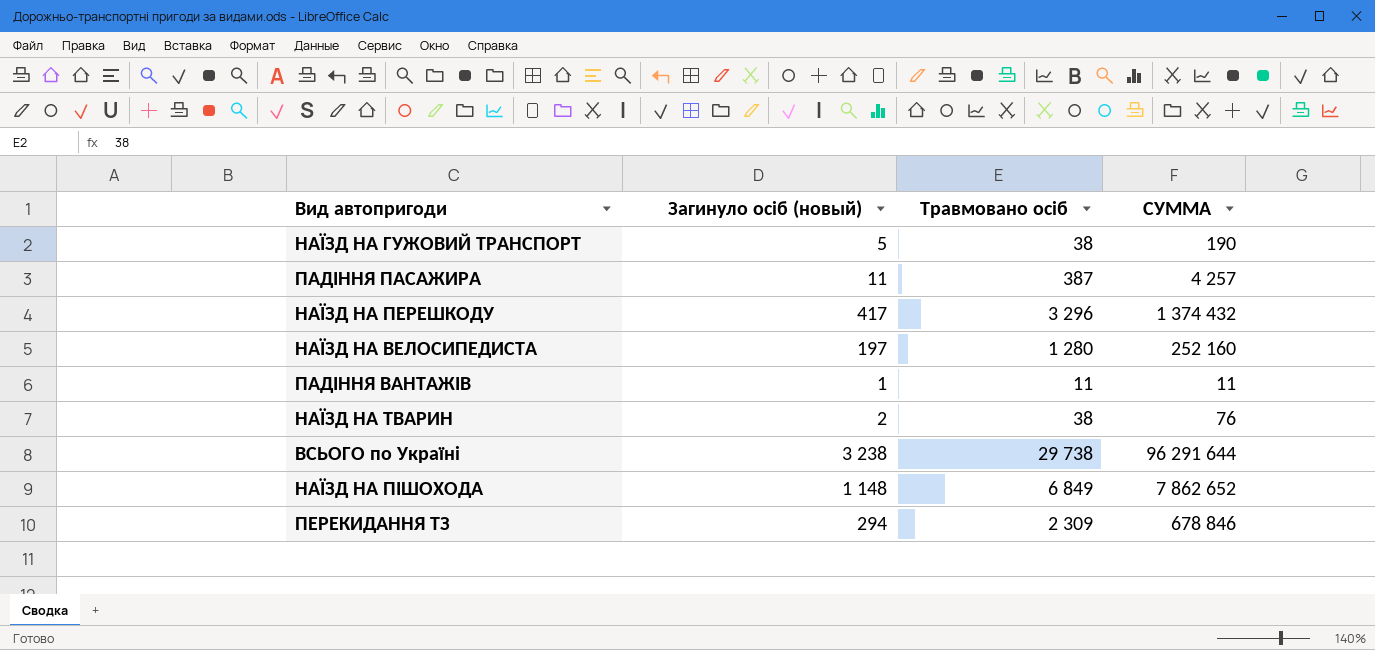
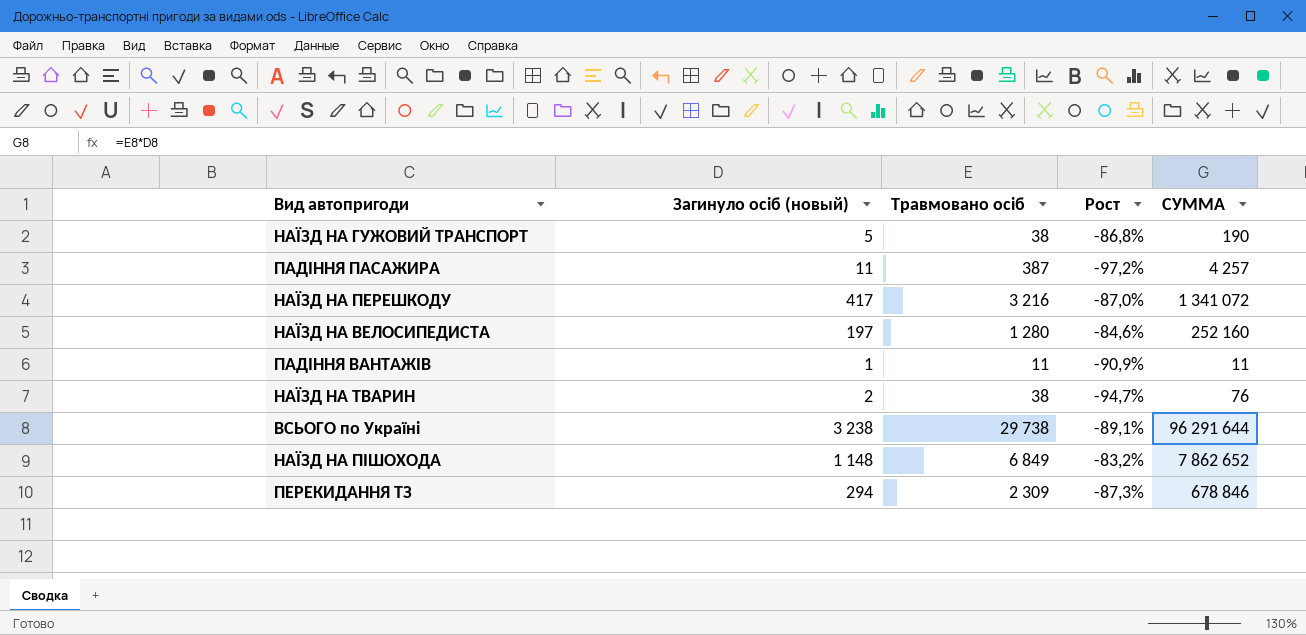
column Рост | formula: none -> ([Загинуло осіб (новый)] - [Травмовано осіб]) / [Травмовано осіб]
НАЇЗД НА ПЕРЕШКОДУ | Травмовано осіб: 3 296 -> 3 216
НАЇЗД НА ПЕРЕШКОДУ | СУММА: 1 374 432 -> 1 341 072

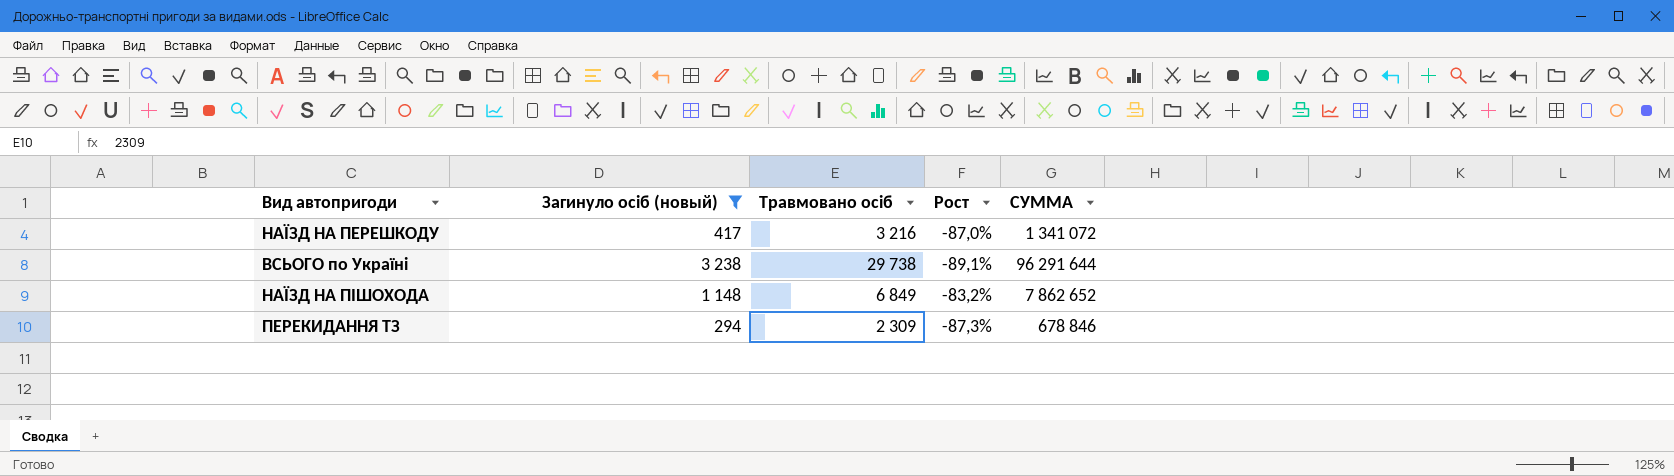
filter: none -> Загинуло осіб (новый) >= 294

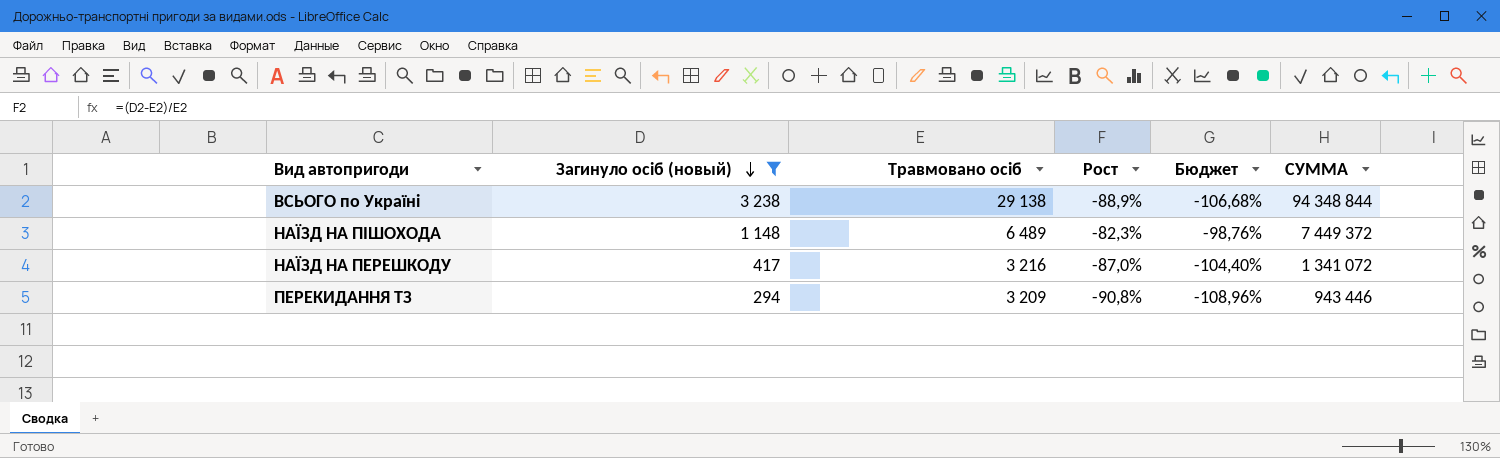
row order: none -> Загинуло осіб (новый) descending
column Бюджет | formula: none -> [Рост] * 1,2
ВСЬОГО по Україні | Травмовано осіб: 29 738 -> 29 138
ВСЬОГО по Україні | Рост: -89,1% -> -88,9%
ВСЬОГО по Україні | СУММА: 96 291 644 -> 94 348 844
НАЇЗД НА ПІШОХОДА | Травмовано осіб: 6 849 -> 6 489
НАЇЗД НА ПІШОХОДА | Рост: -83,2% -> -82,3%
НАЇЗД НА ПІШОХОДА | СУММА: 7 862 652 -> 7 449 372
ПЕРЕКИДАННЯ ТЗ | Травмовано осіб: 2 309 -> 3 209
ПЕРЕКИДАННЯ ТЗ | Рост: -87,3% -> -90,8%
ПЕРЕКИДАННЯ ТЗ | СУММА: 678 846 -> 943 446

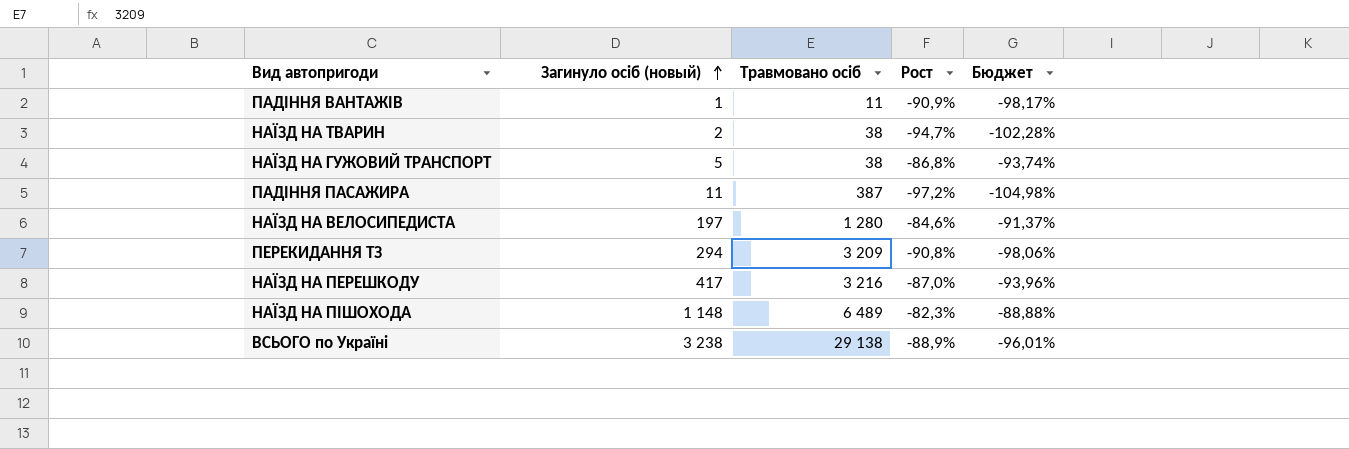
filter: Загинуло осіб (новый) >= 294 -> none
row order: Загинуло осіб (новый) descending -> Загинуло осіб (новый) ascending
column СУММА | formula: [Загинуло осіб (новый)] * [Травмовано осіб] -> none
column Бюджет | formula: [Рост] * 1,2 -> [Рост] * 1,08

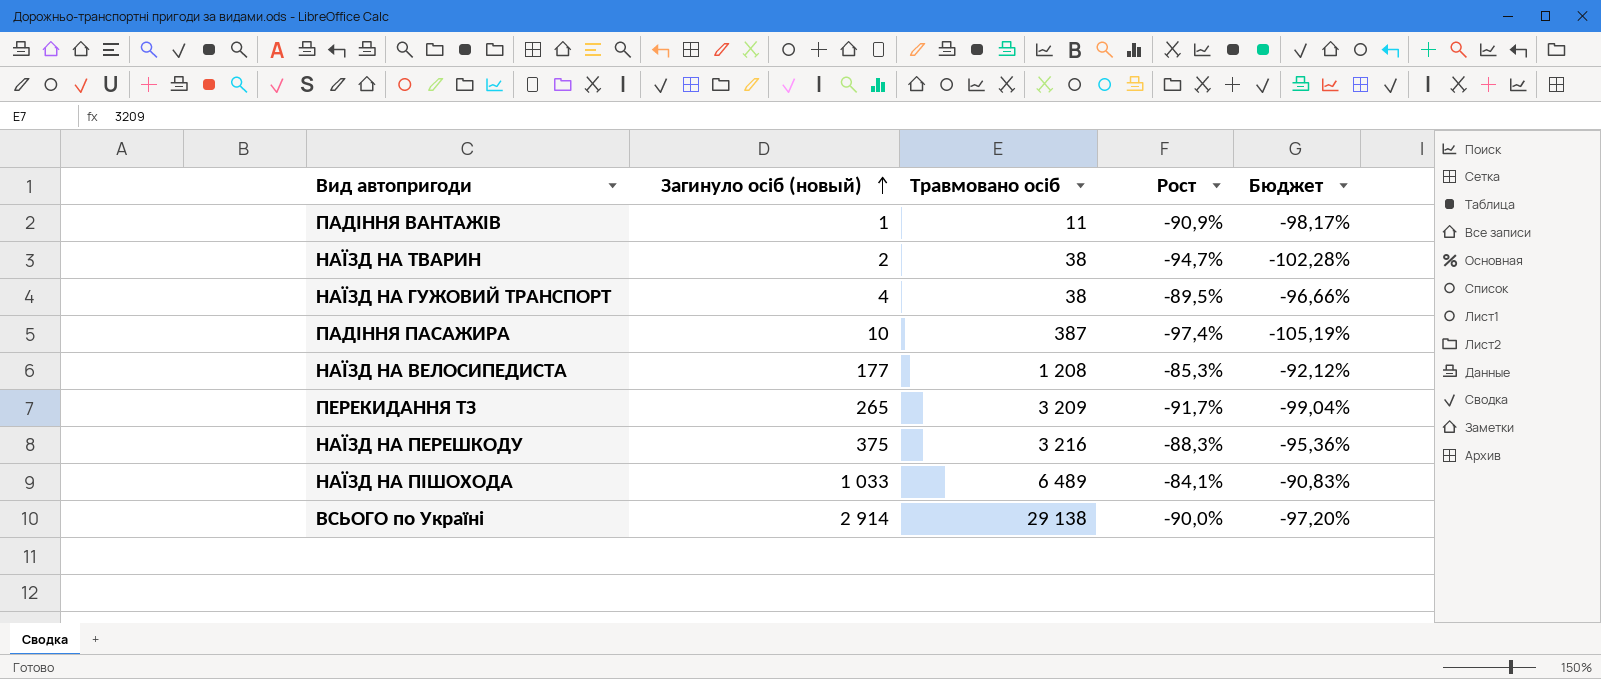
НАЇЗД НА ГУЖОВИЙ ТРАНСПОРТ | Загинуло осіб (новый): 5 -> 4
НАЇЗД НА ГУЖОВИЙ ТРАНСПОРТ | Рост: -86,8% -> -89,5%
НАЇЗД НА ГУЖОВИЙ ТРАНСПОРТ | Бюджет: -93,74% -> -96,66%
ПАДІННЯ ПАСАЖИРА | Загинуло осіб (новый): 11 -> 10
ПАДІННЯ ПАСАЖИРА | Рост: -97,2% -> -97,4%
ПАДІННЯ ПАСАЖИРА | Бюджет: -104,98% -> -105,19%
НАЇЗД НА ВЕЛОСИПЕДИСТА | Загинуло осіб (новый): 197 -> 177
НАЇЗД НА ВЕЛОСИПЕДИСТА | Травмовано осіб: 1 280 -> 1 208
НАЇЗД НА ВЕЛОСИПЕДИСТА | Рост: -84,6% -> -85,3%
НАЇЗД НА ВЕЛОСИПЕДИСТА | Бюджет: -91,37% -> -92,12%
ПЕРЕКИДАННЯ ТЗ | Загинуло осіб (новый): 294 -> 265
ПЕРЕКИДАННЯ ТЗ | Рост: -90,8% -> -91,7%
ПЕРЕКИДАННЯ ТЗ | Бюджет: -98,06% -> -99,04%
НАЇЗД НА ПЕРЕШКОДУ | Загинуло осіб (новый): 417 -> 375
НАЇЗД НА ПЕРЕШКОДУ | Рост: -87,0% -> -88,3%
НАЇЗД НА ПЕРЕШКОДУ | Бюджет: -93,96% -> -95,36%
НАЇЗД НА ПІШОХОДА | Загинуло осіб (новый): 1 148 -> 1 033
НАЇЗД НА ПІШОХОДА | Рост: -82,3% -> -84,1%
НАЇЗД НА ПІШОХОДА | Бюджет: -88,88% -> -90,83%
ВСЬОГО по Україні | Загинуло осіб (новый): 3 238 -> 2 914
ВСЬОГО по Україні | Рост: -88,9% -> -90,0%
ВСЬОГО по Україні | Бюджет: -96,01% -> -97,20%

